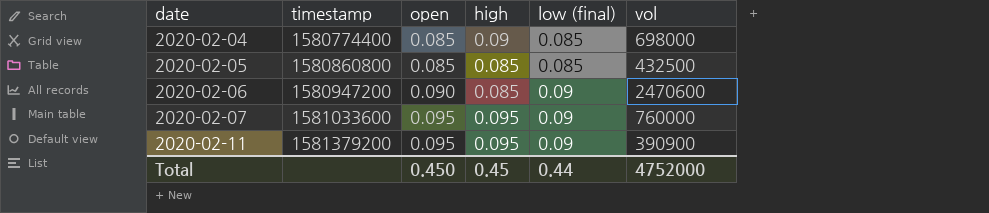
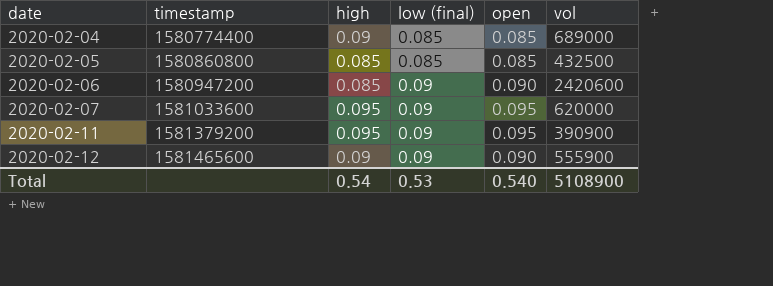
column open | position: 3 -> 5
2020-02-04 | vol: 698000 -> 689000
2020-02-06 | vol: 2470600 -> 2420600
2020-02-07 | vol: 760000 -> 620000
row 2020-02-12: none -> 1581465600 | 0.09 | 0.09 | 0.090 | 555900
Total | high: 0.45 -> 0.54
Total | low (final): 0.44 -> 0.53
Total | open: 0.450 -> 0.540
Total | vol: 4752000 -> 5108900

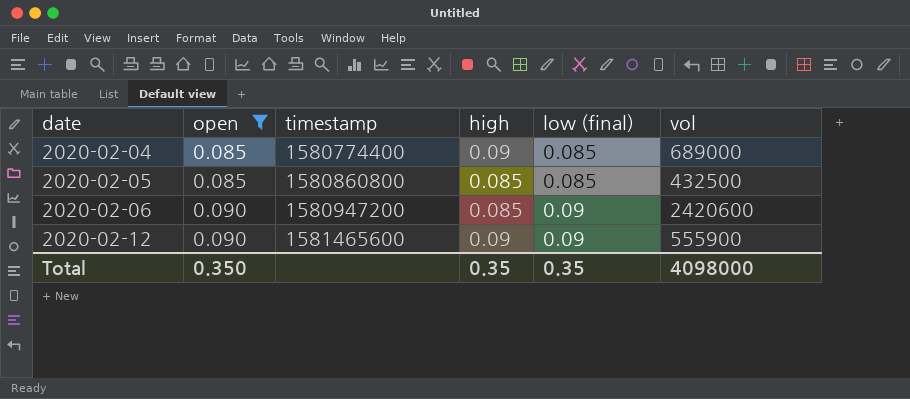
filter: none -> open != 0.095
column open | position: 5 -> 2
Total | open: 0.540 -> 0.350
Total | high: 0.54 -> 0.35
Total | low (final): 0.53 -> 0.35
Total | vol: 5108900 -> 4098000

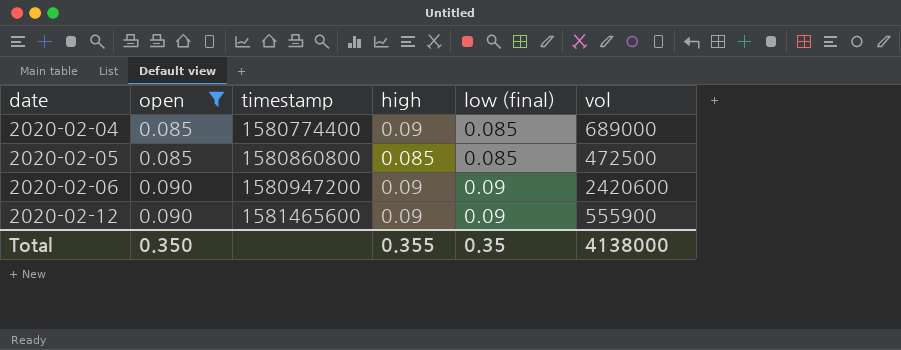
2020-02-05 | vol: 432500 -> 472500
2020-02-06 | high: 0.085 -> 0.09
Total | high: 0.35 -> 0.355
Total | vol: 4098000 -> 4138000

